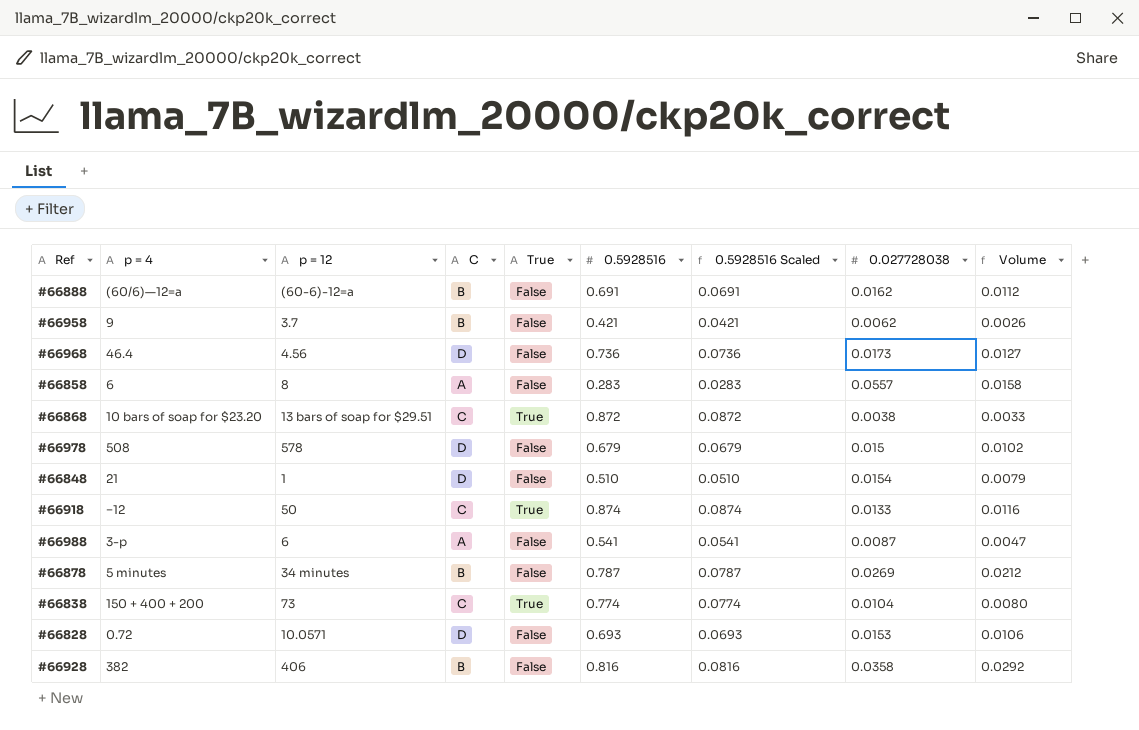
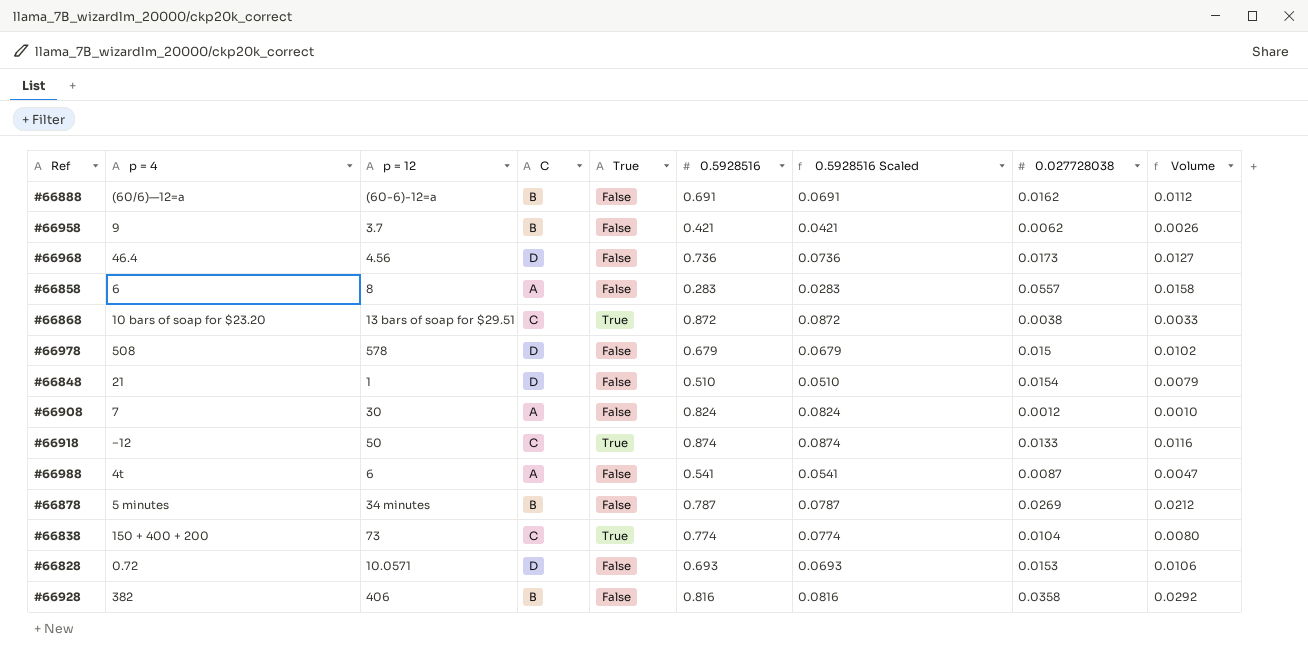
row #66908: none -> 7 | 30 | A | False | 0.824 | 0.0824 | 0.0012 | 0.0010
#66988 | p = 4: 3-p -> 4t

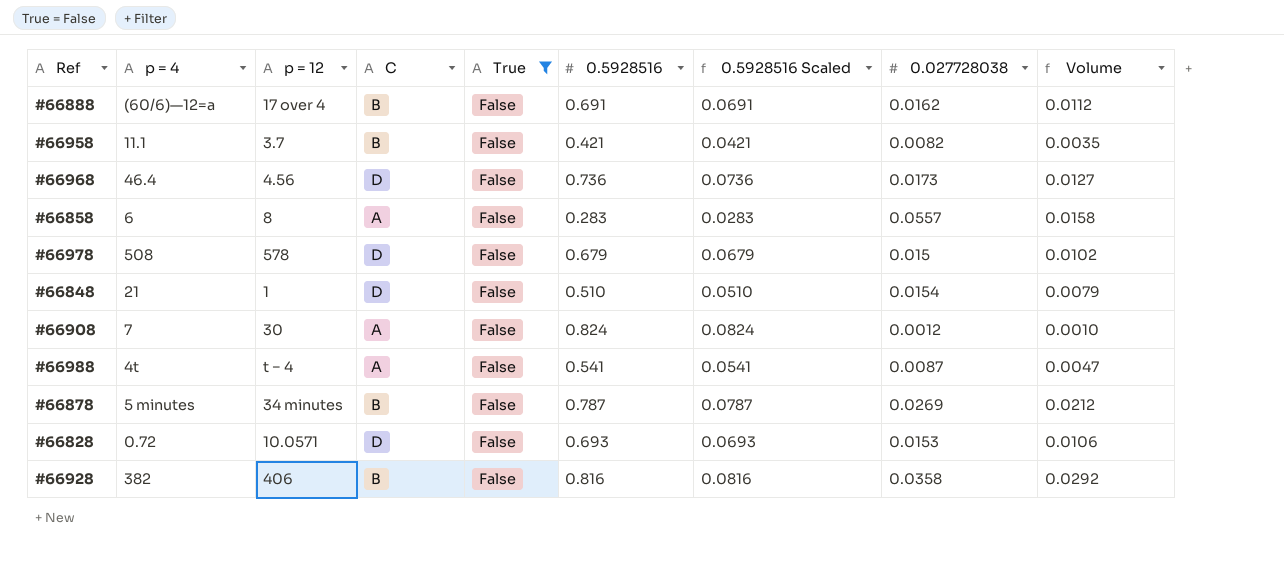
filter: none -> True = False
#66888 | p = 12: (60-6)-12=a -> 17 over 4
#66958 | p = 4: 9 -> 11.1
#66958 | 0.027728038: 0.0062 -> 0.0082
#66958 | Volume: 0.0026 -> 0.0035
#66988 | p = 12: 6 -> t − 4

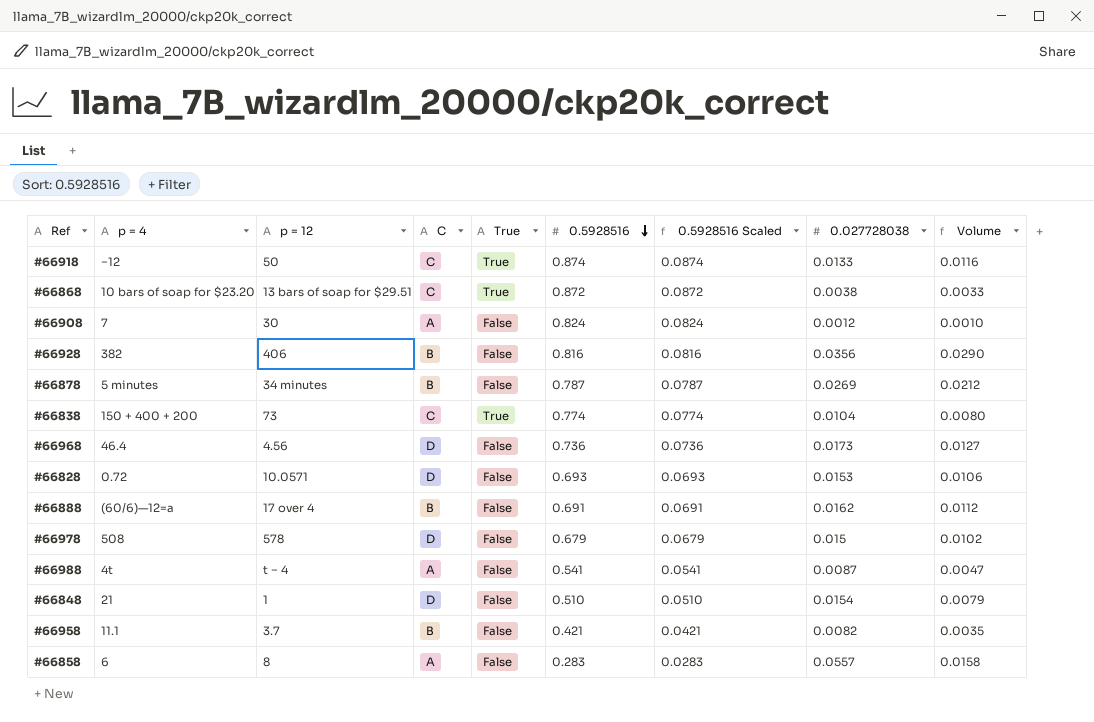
filter: True = False -> none
row order: none -> 0.5928516 descending
#66928 | 0.027728038: 0.0358 -> 0.0356
#66928 | Volume: 0.0292 -> 0.0290

